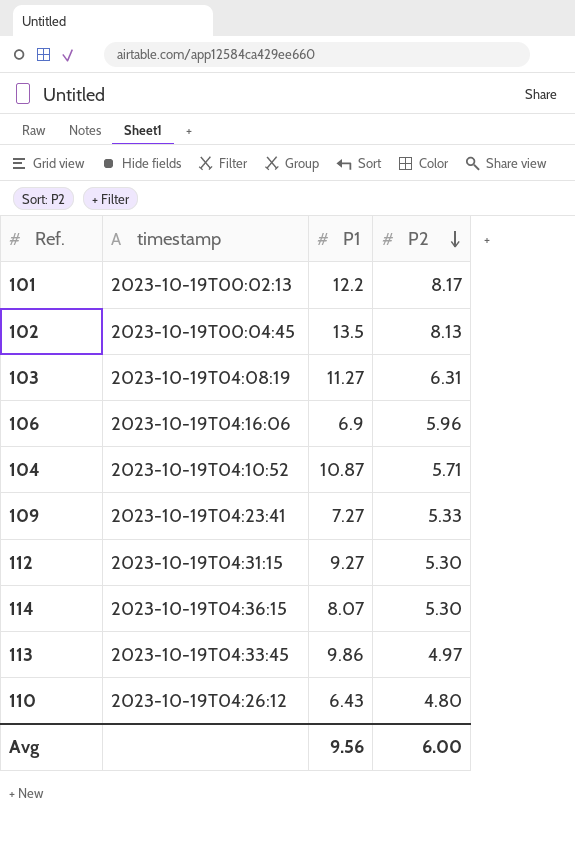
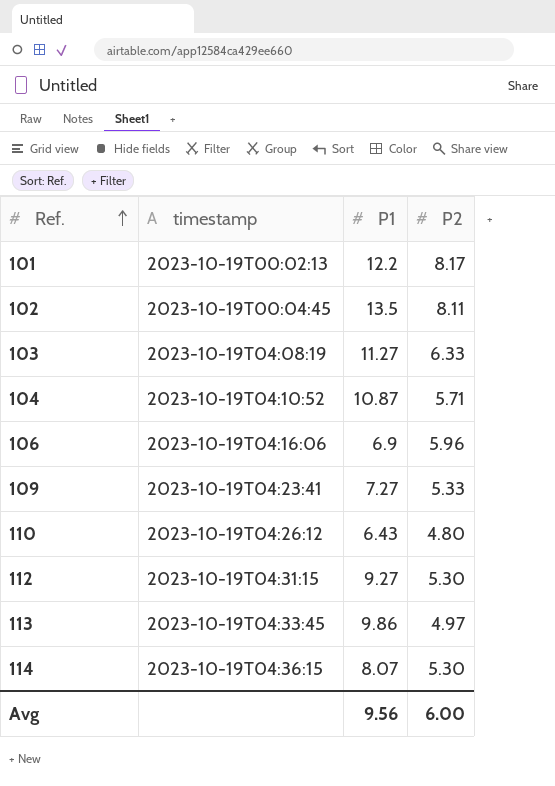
row order: P2 descending -> Ref. ascending
102 | P2: 8.13 -> 8.11
103 | P2: 6.31 -> 6.33

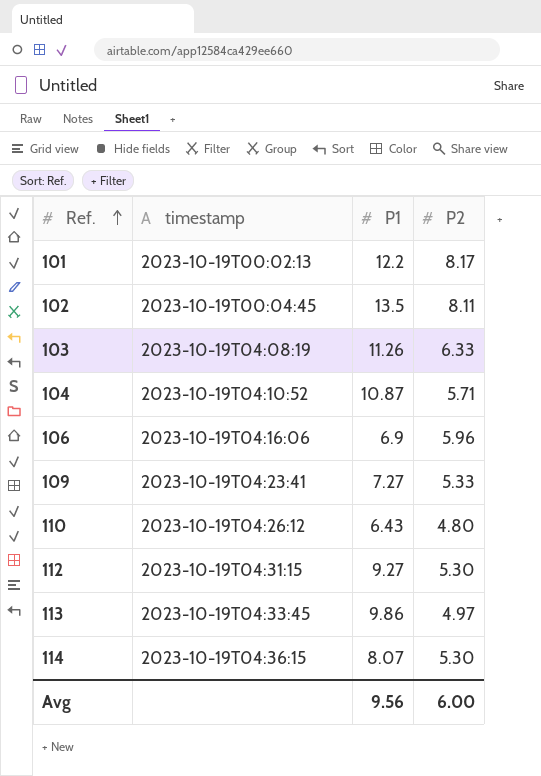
103 | P1: 11.27 -> 11.26

